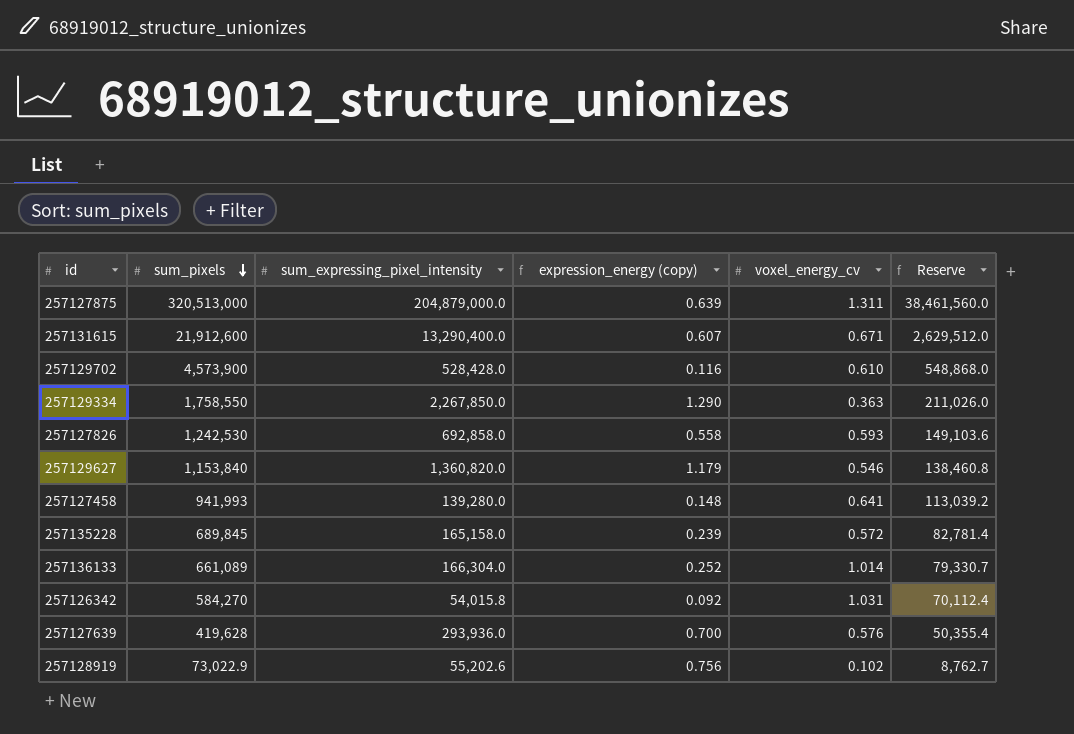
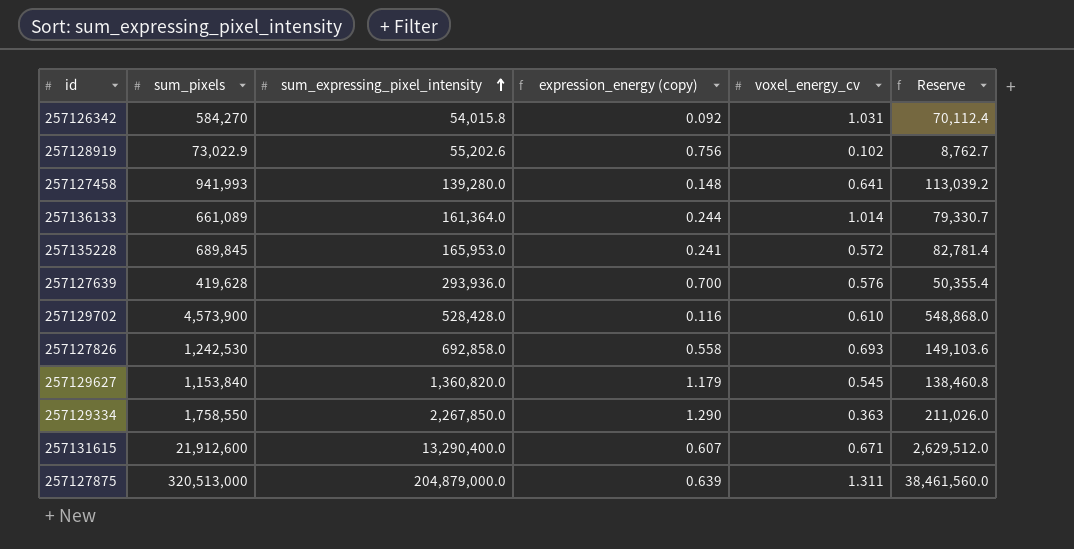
row order: sum_pixels descending -> sum_expressing_pixel_intensity ascending
257136133 | sum_expressing_pixel_intensity: 166,304.0 -> 161,364.0
257136133 | expression_energy (copy): 0.252 -> 0.244
257135228 | sum_expressing_pixel_intensity: 165,158.0 -> 165,953.0
257135228 | expression_energy (copy): 0.239 -> 0.241
257127826 | voxel_energy_cv: 0.593 -> 0.693
257129627 | voxel_energy_cv: 0.546 -> 0.545

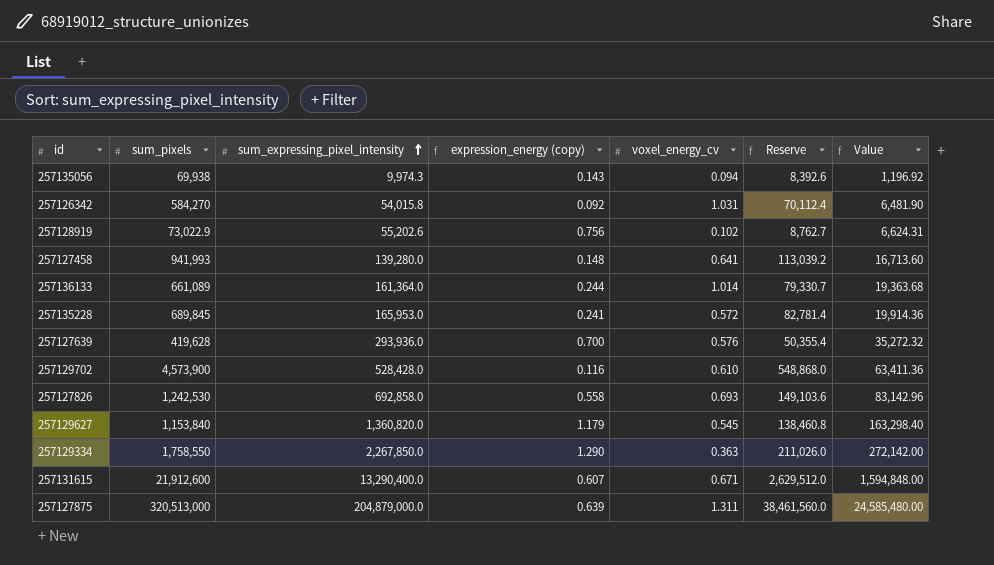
column Value | formula: none -> [sum_expressing_pixel_intensity] * 0.12
row 257135056: none -> 69,938 | 9,974.3 | 0.143 | 0.094 | 8,392.6 | 1,196.92

